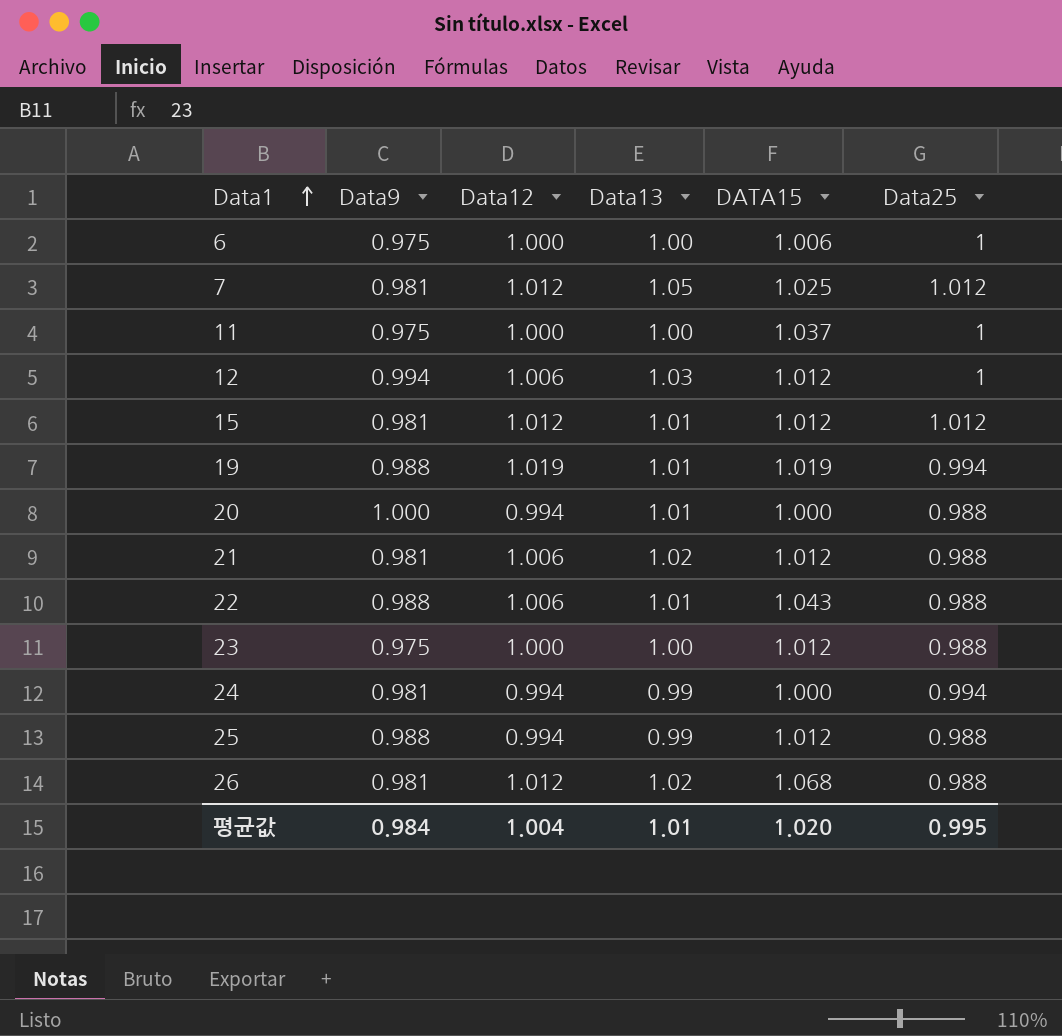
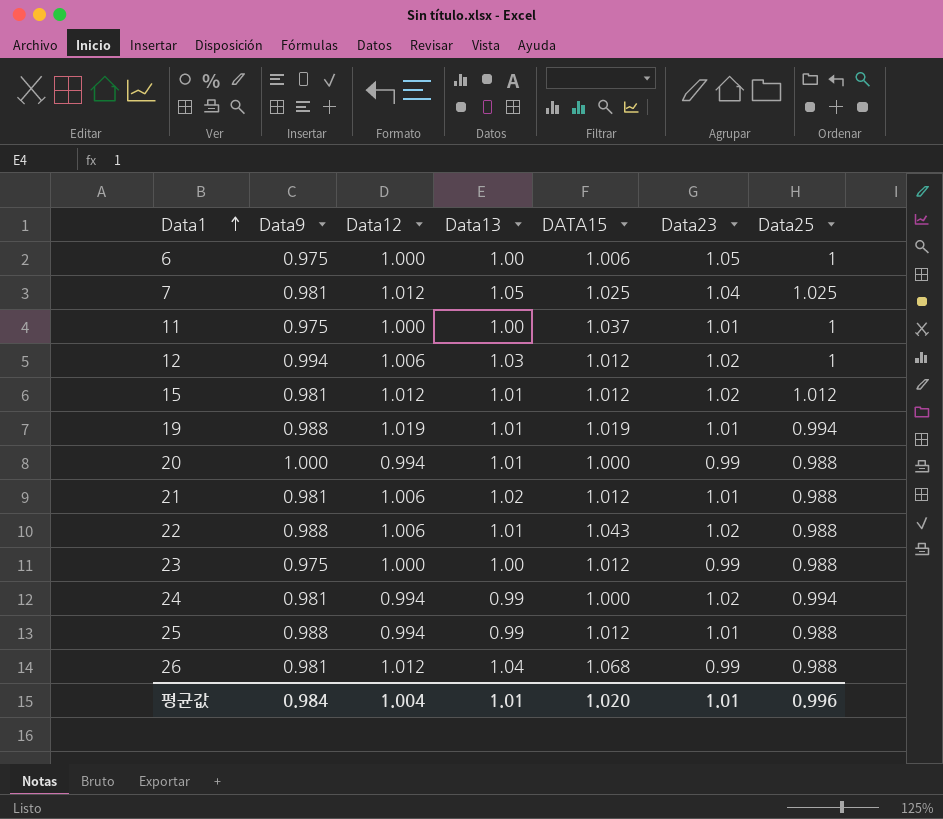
column Data23 | position: none -> 6
7 | Data25: 1.012 -> 1.025
26 | Data13: 1.02 -> 1.04
평균값 | Data25: 0.995 -> 0.996

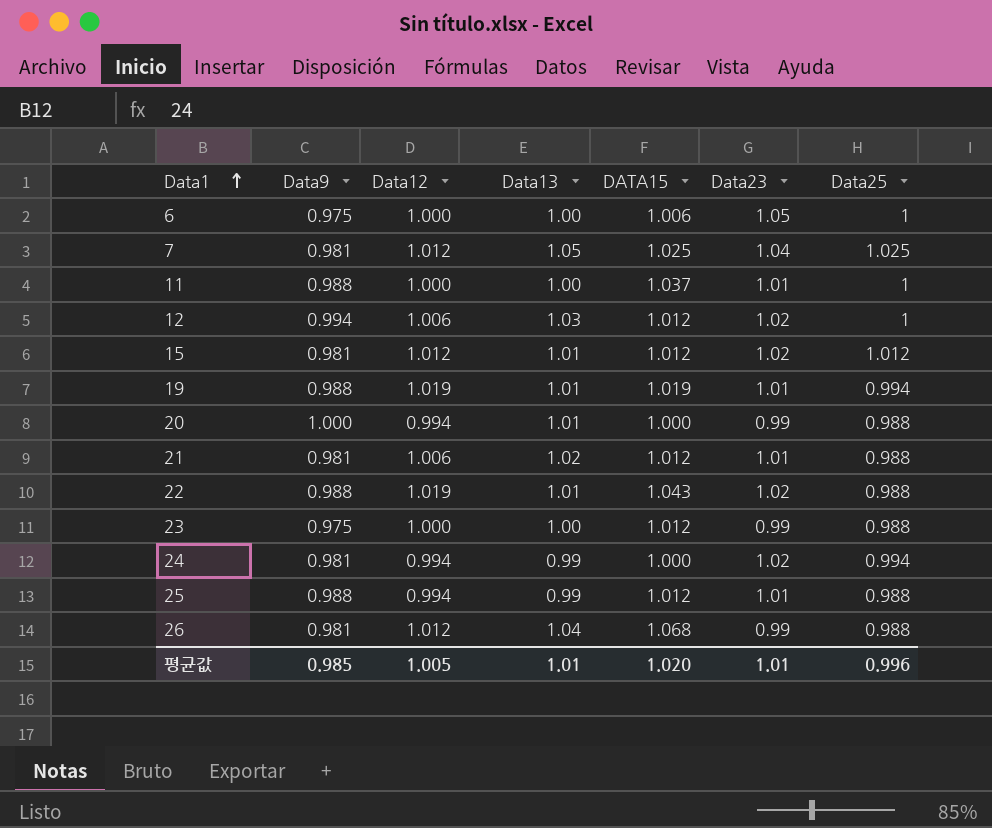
11 | Data9: 0.975 -> 0.988
22 | Data12: 1.006 -> 1.019
평균값 | Data9: 0.984 -> 0.985
평균값 | Data12: 1.004 -> 1.005

